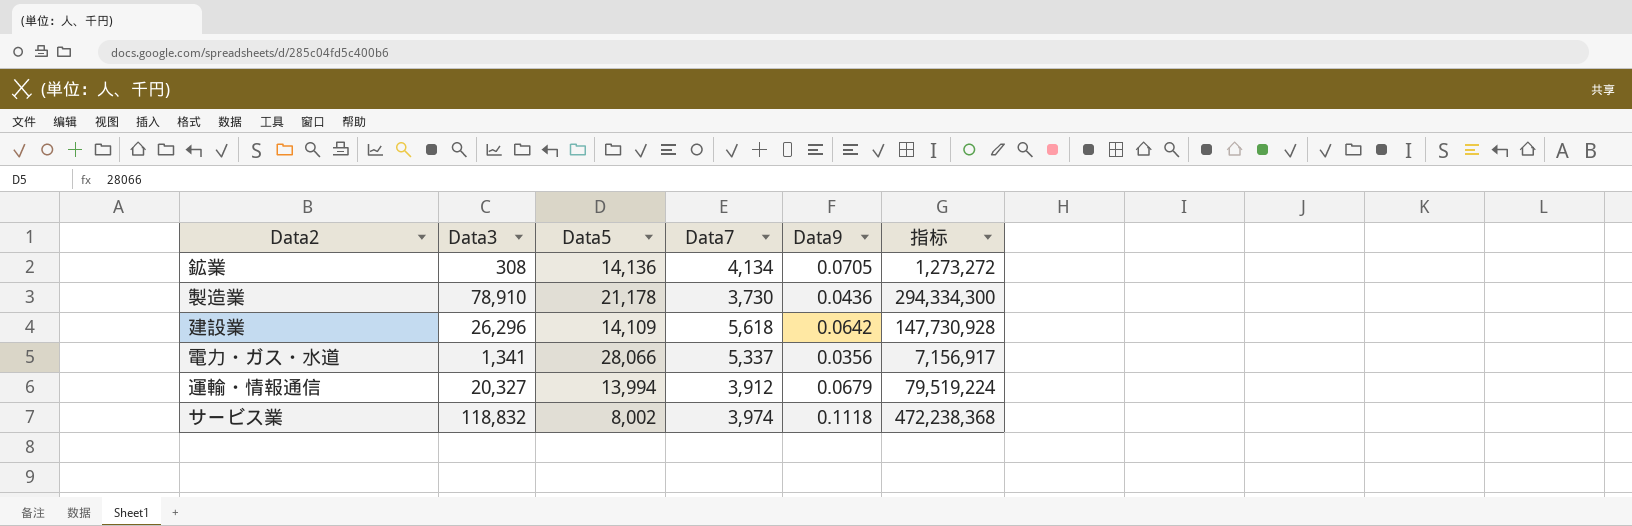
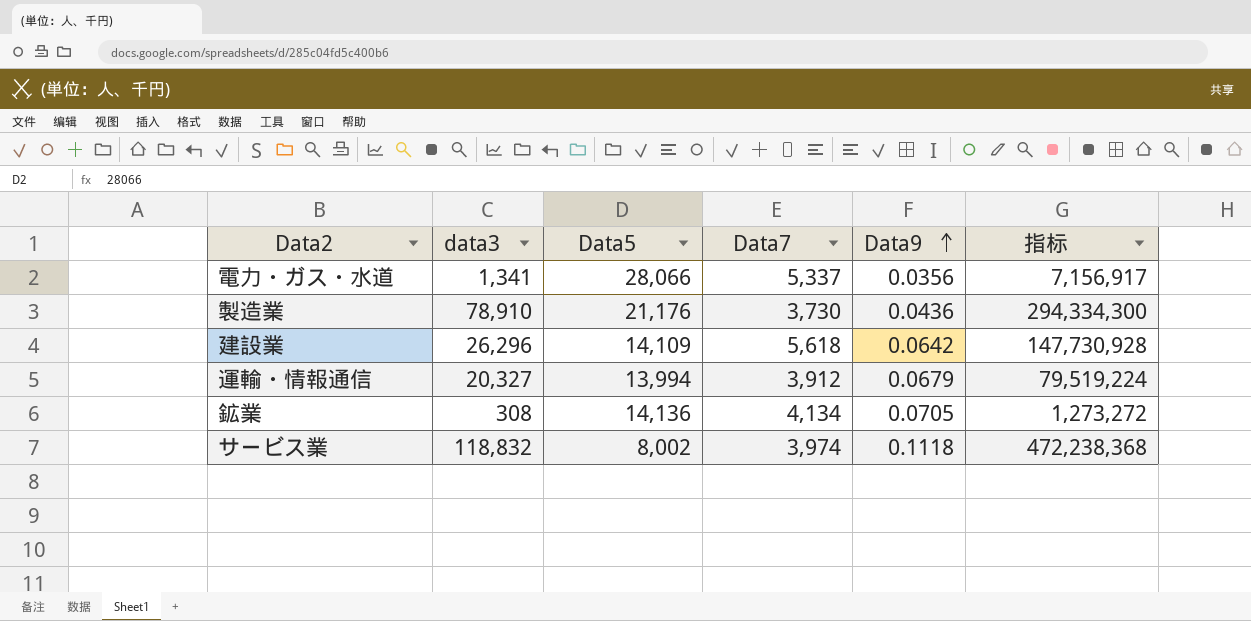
row order: none -> Data9 ascending
column name: Data3 -> data3
製造業 | Data5: 21,178 -> 21,176

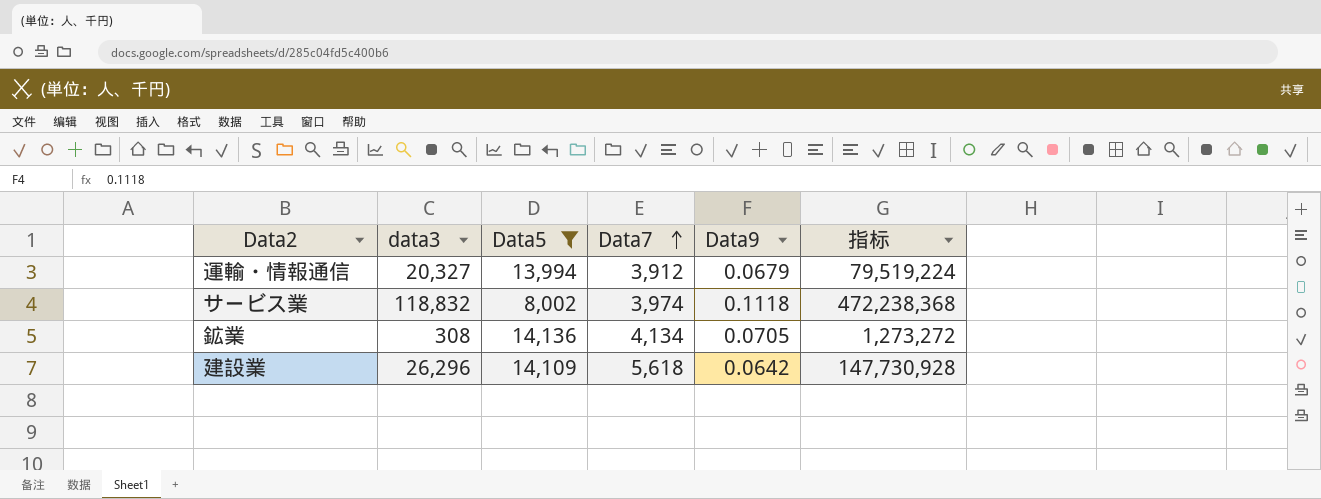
filter: none -> Data5 <= 14,136
row order: Data9 ascending -> Data7 ascending

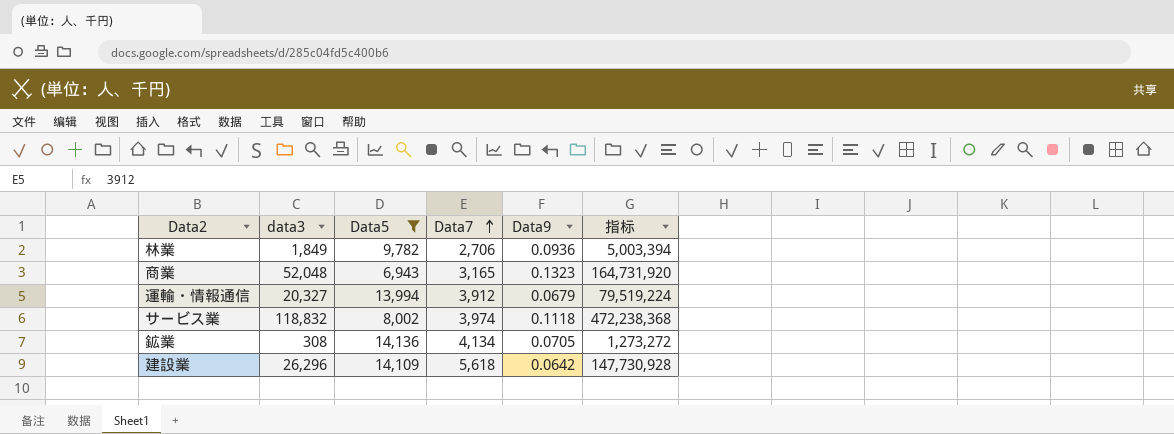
row 林業: none -> 1,849 | 9,782 | 2,706 | 0.0936 | 5,003,394
row 商業: none -> 52,048 | 6,943 | 3,165 | 0.1323 | 164,731,920

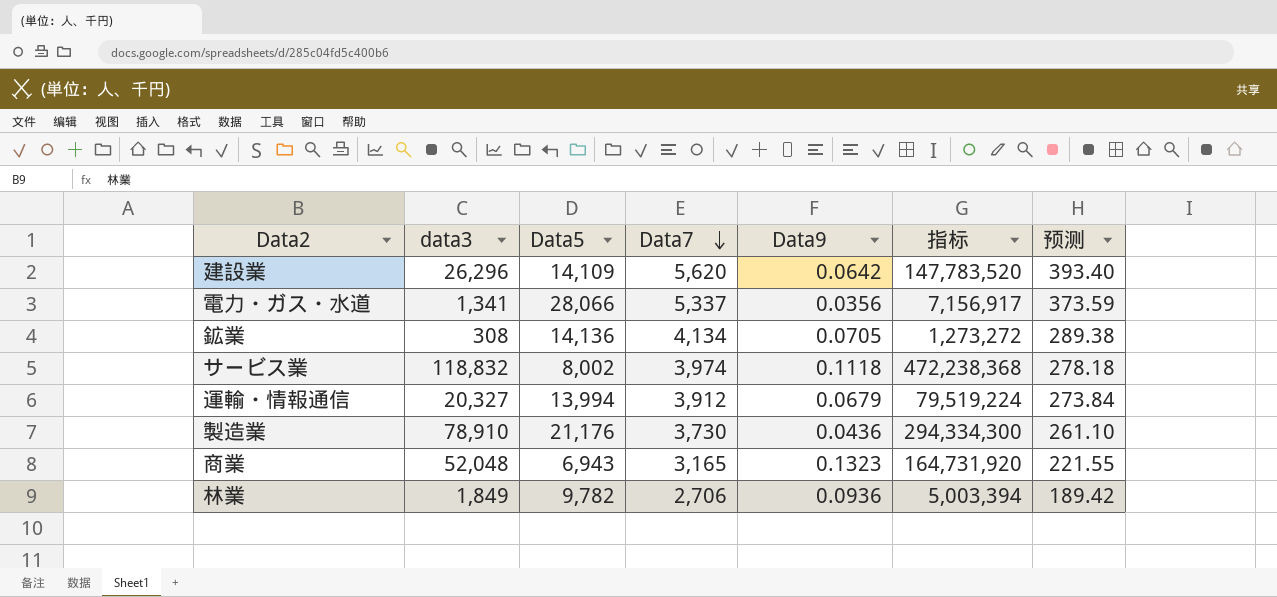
filter: Data5 <= 14,136 -> none
row order: Data7 ascending -> Data7 descending
column 预测 | formula: none -> [Data7] * 0.07
建設業 | Data7: 5,618 -> 5,620
建設業 | 指标: 147,730,928 -> 147,783,520

